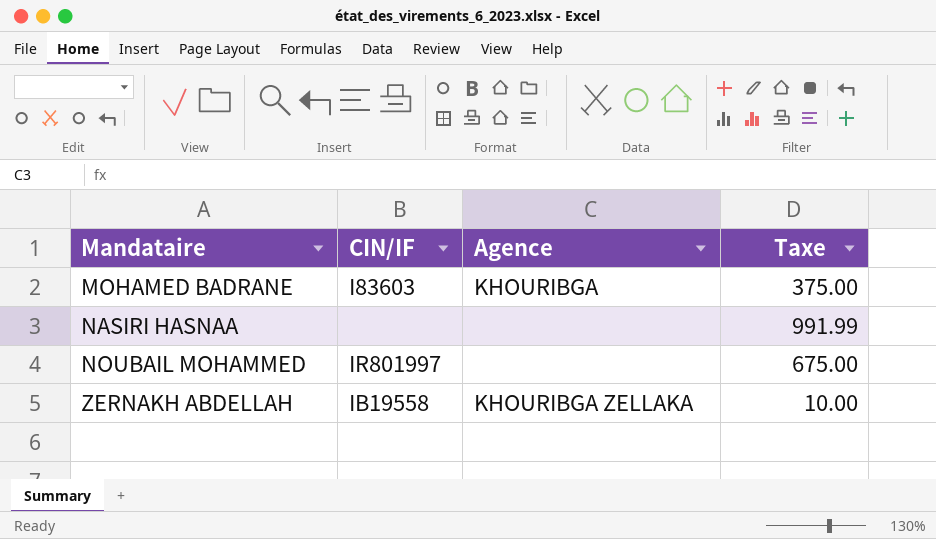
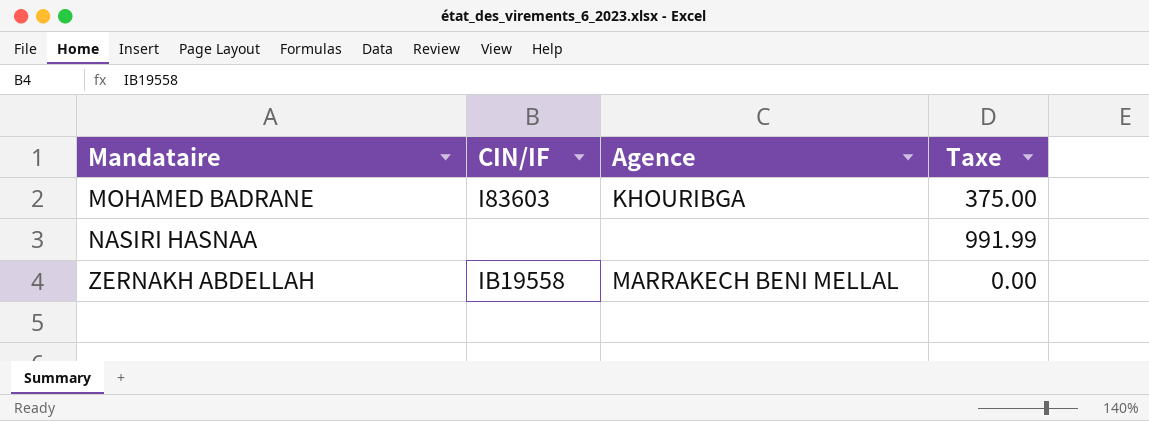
row NOUBAIL MOHAMMED: IR801997 | none | 675.00 -> none
ZERNAKH ABDELLAH | Agence: KHOURIBGA ZELLAKA -> MARRAKECH BENI MELLAL
ZERNAKH ABDELLAH | Taxe: 10.00 -> 0.00

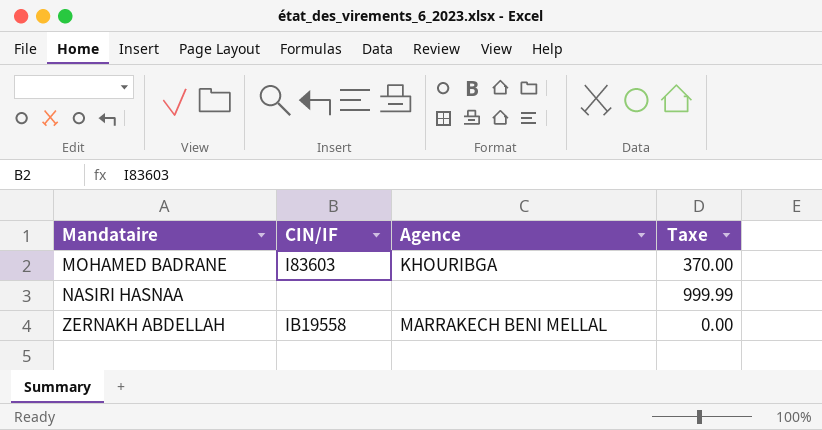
MOHAMED BADRANE | Taxe: 375.00 -> 370.00
NASIRI HASNAA | Taxe: 991.99 -> 999.99

